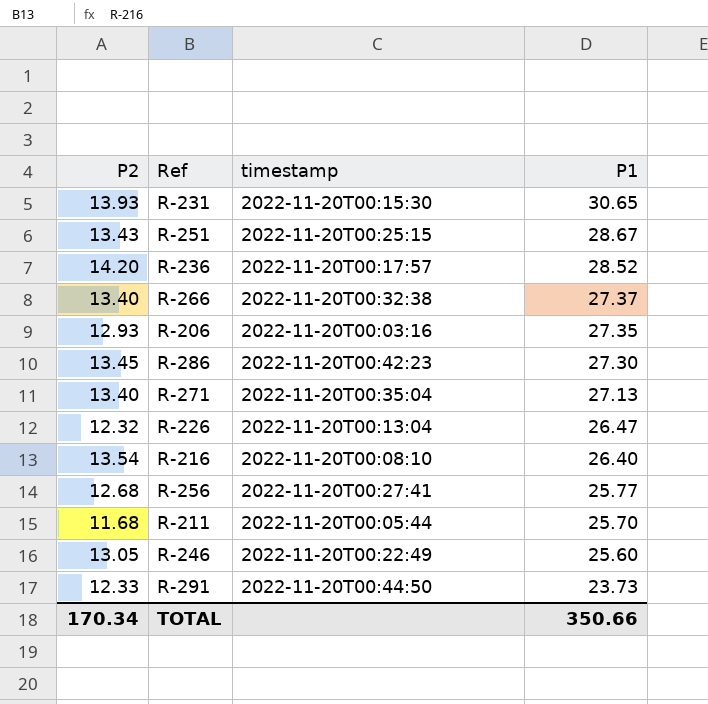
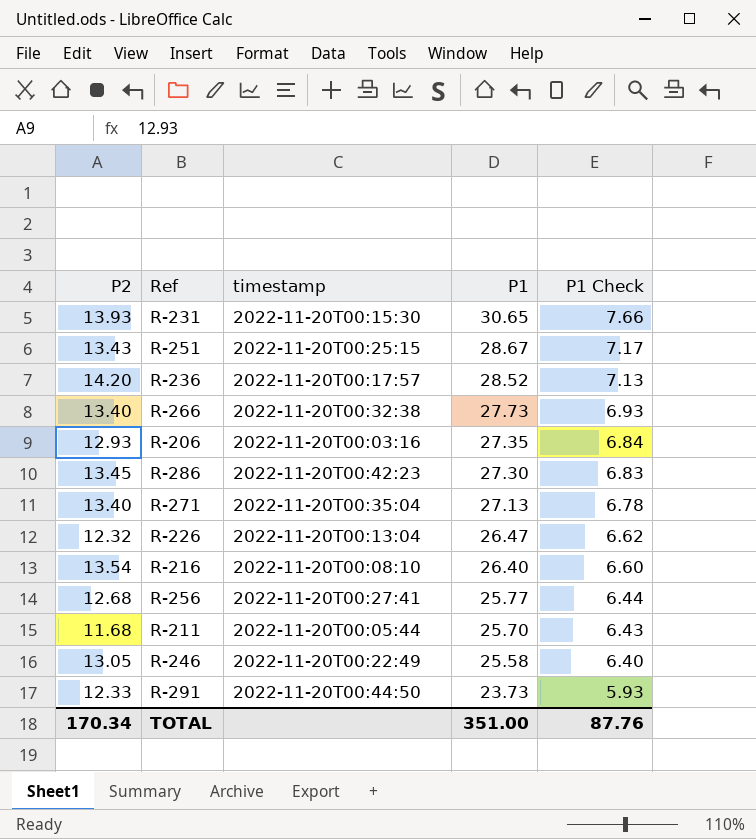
column P1 Check | formula: none -> [P1] * 0.25
R-266 | P1: 27.37 -> 27.73
R-246 | P1: 25.60 -> 25.58
TOTAL | P1: 350.66 -> 351.00

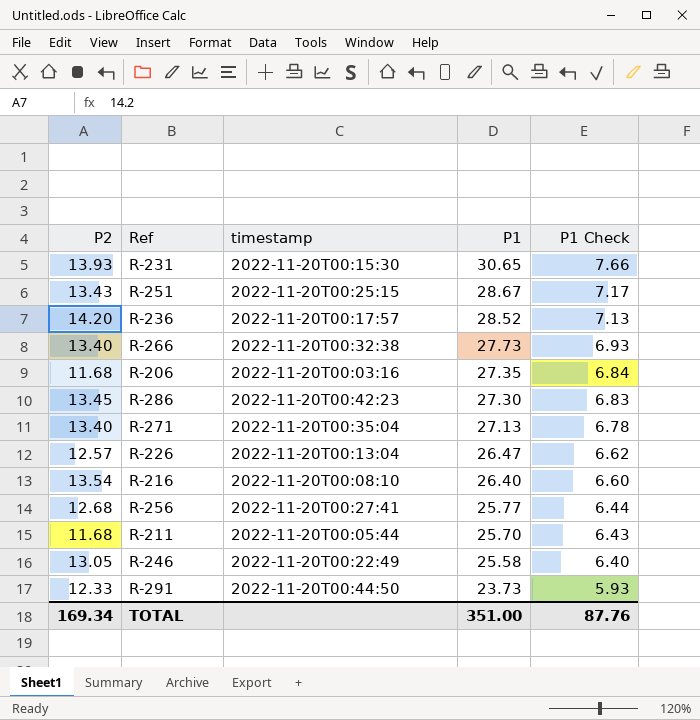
R-206 | P2: 12.93 -> 11.68
R-226 | P2: 12.32 -> 12.57
TOTAL | P2: 170.34 -> 169.34

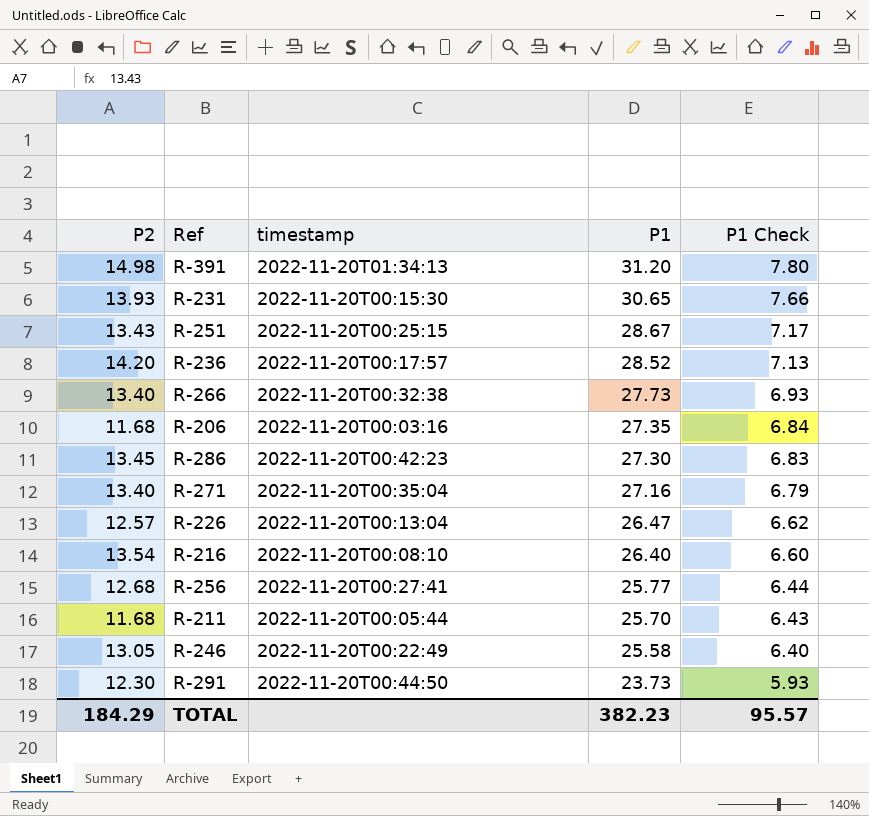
row R-391: none -> 14.98 | 2022-11-20T01:34:13 | 31.20 | 7.80
R-271 | P1: 27.13 -> 27.16
R-271 | P1 Check: 6.78 -> 6.79
R-291 | P2: 12.33 -> 12.30
TOTAL | P2: 169.34 -> 184.29
TOTAL | P1: 351.00 -> 382.23
TOTAL | P1 Check: 87.76 -> 95.57

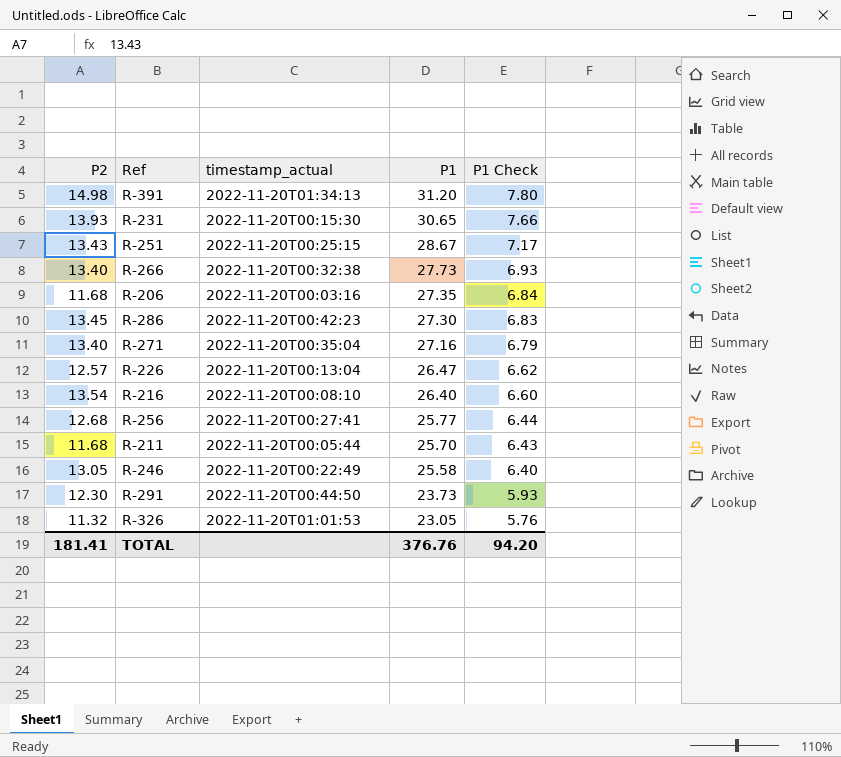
column name: timestamp -> timestamp_actual
row R-236: 14.20 | 2022-11-20T00:17:57 | 28.52 | 7.13 -> none
row R-326: none -> 11.32 | 2022-11-20T01:01:53 | 23.05 | 5.76
TOTAL | P2: 184.29 -> 181.41
TOTAL | P1: 382.23 -> 376.76
TOTAL | P1 Check: 95.57 -> 94.20

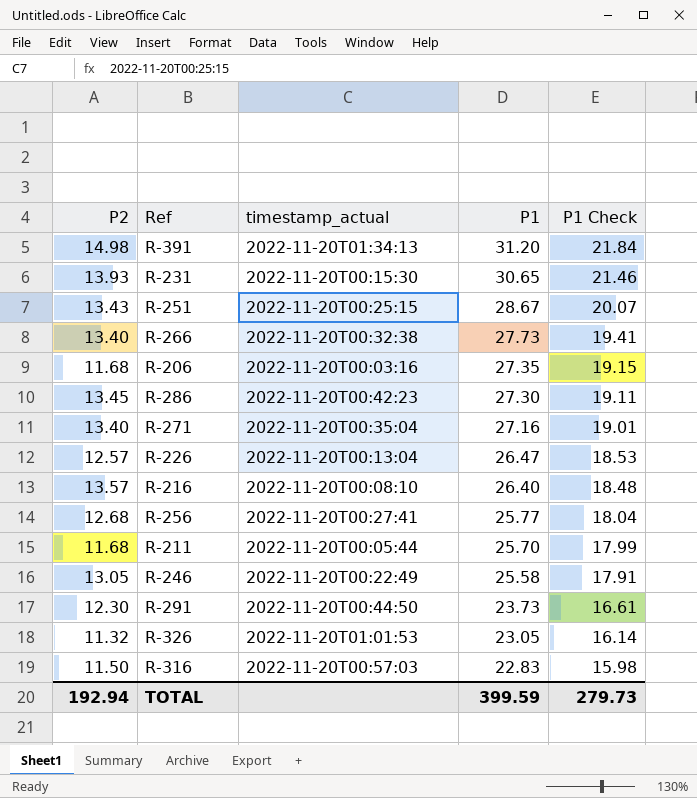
column P1 Check | formula: [P1] * 0.25 -> [P1] * 0.7
R-216 | P2: 13.54 -> 13.57
row R-316: none -> 11.50 | 2022-11-20T00:57:03 | 22.83 | 15.98
TOTAL | P2: 181.41 -> 192.94
TOTAL | P1: 376.76 -> 399.59
TOTAL | P1 Check: 94.20 -> 279.73

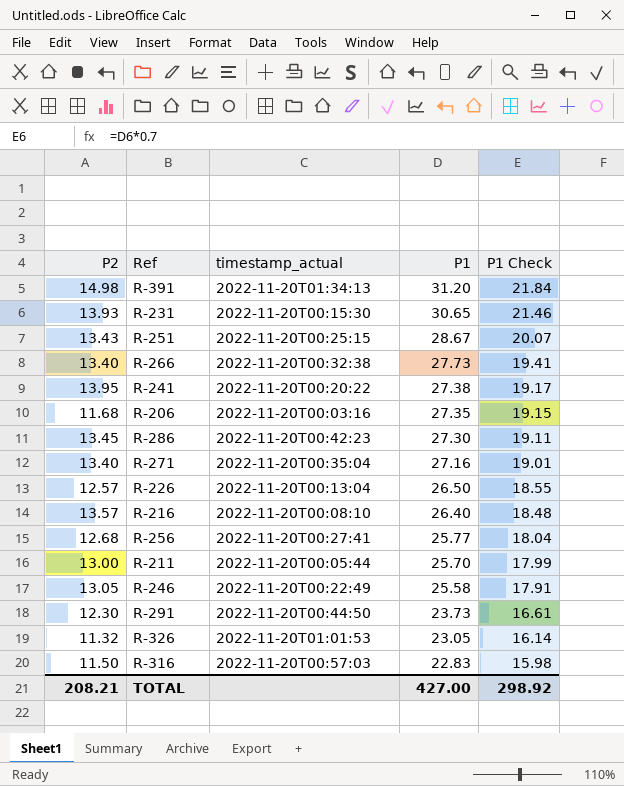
row R-241: none -> 13.95 | 2022-11-20T00:20:22 | 27.38 | 19.17
R-226 | P1: 26.47 -> 26.50
R-226 | P1 Check: 18.53 -> 18.55
R-211 | P2: 11.68 -> 13.00
TOTAL | P2: 192.94 -> 208.21
TOTAL | P1: 399.59 -> 427.00
TOTAL | P1 Check: 279.73 -> 298.92

